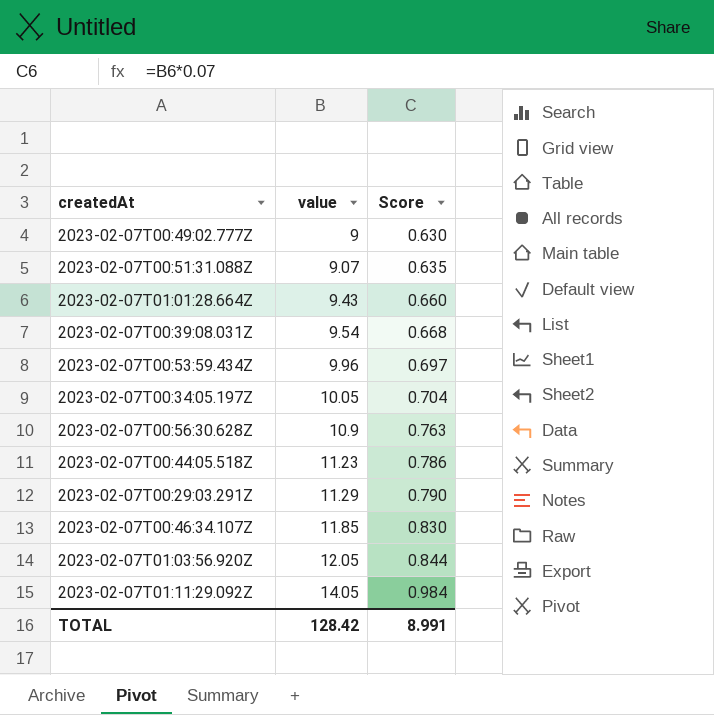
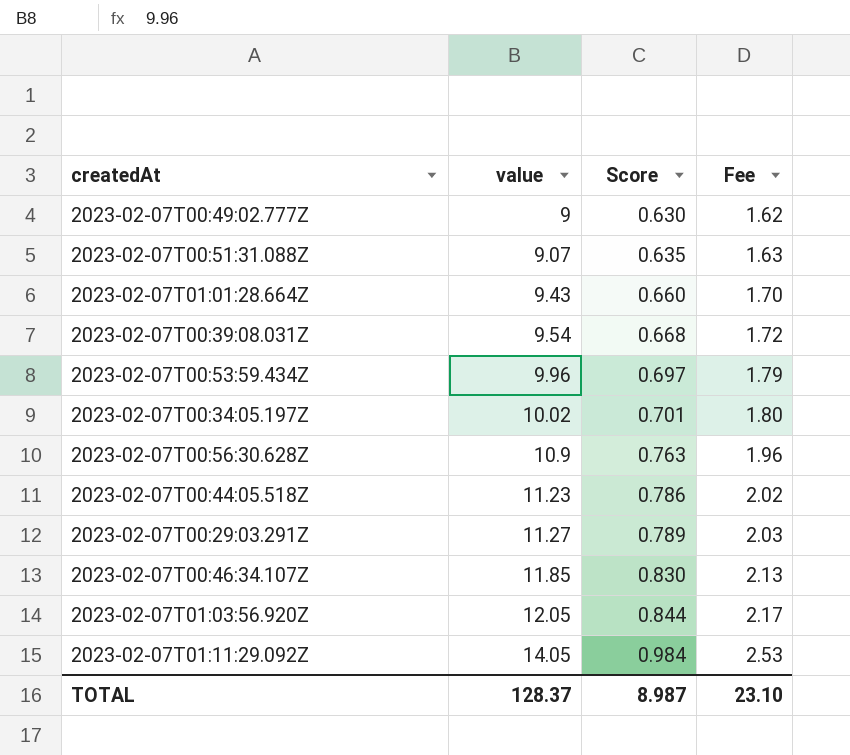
column Fee | formula: none -> [value] * 0.18
2023-02-07T00:34:05.197Z | value: 10.05 -> 10.02
2023-02-07T00:34:05.197Z | Score: 0.704 -> 0.701
2023-02-07T00:29:03.291Z | value: 11.29 -> 11.27
2023-02-07T00:29:03.291Z | Score: 0.790 -> 0.789
TOTAL | value: 128.42 -> 128.37
TOTAL | Score: 8.991 -> 8.987

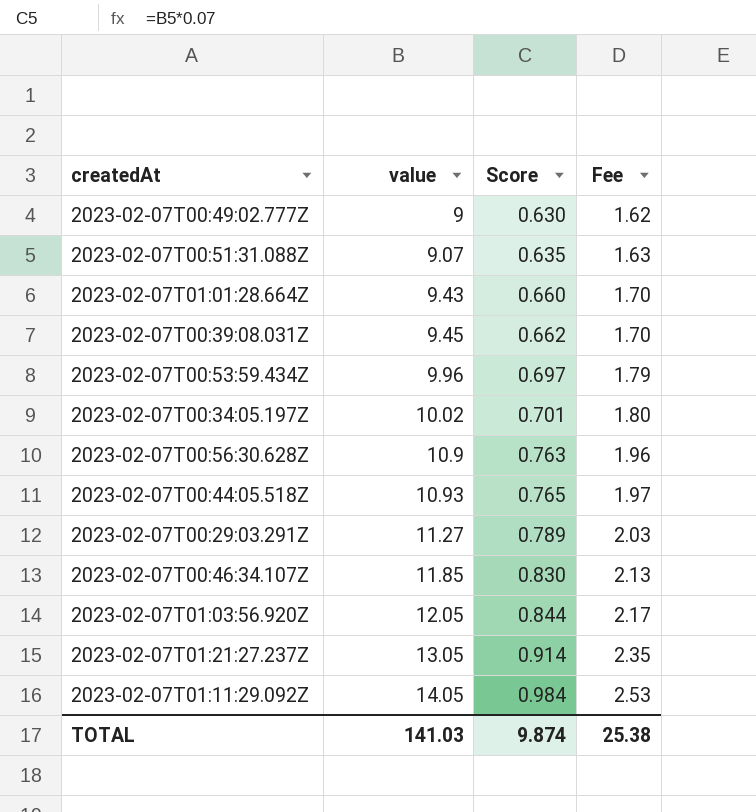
2023-02-07T00:39:08.031Z | value: 9.54 -> 9.45
2023-02-07T00:39:08.031Z | Score: 0.668 -> 0.662
2023-02-07T00:39:08.031Z | Fee: 1.72 -> 1.70
2023-02-07T00:44:05.518Z | value: 11.23 -> 10.93
2023-02-07T00:44:05.518Z | Score: 0.786 -> 0.765
2023-02-07T00:44:05.518Z | Fee: 2.02 -> 1.97
row 2023-02-07T01:21:27.237Z: none -> 13.05 | 0.914 | 2.35
TOTAL | value: 128.37 -> 141.03
TOTAL | Score: 8.987 -> 9.874
TOTAL | Fee: 23.10 -> 25.38

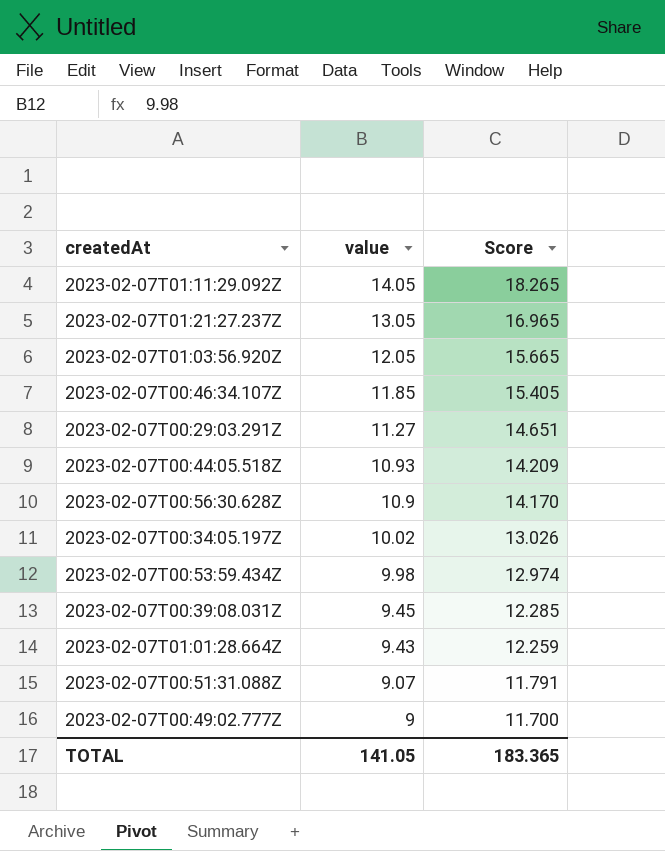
row order: value ascending -> value descending
column Fee | formula: [value] * 0.18 -> none
column Score | formula: [value] * 0.07 -> [value] * 1.3
2023-02-07T00:53:59.434Z | value: 9.96 -> 9.98
TOTAL | value: 141.03 -> 141.05
TOTAL | Score: 9.874 -> 183.365

